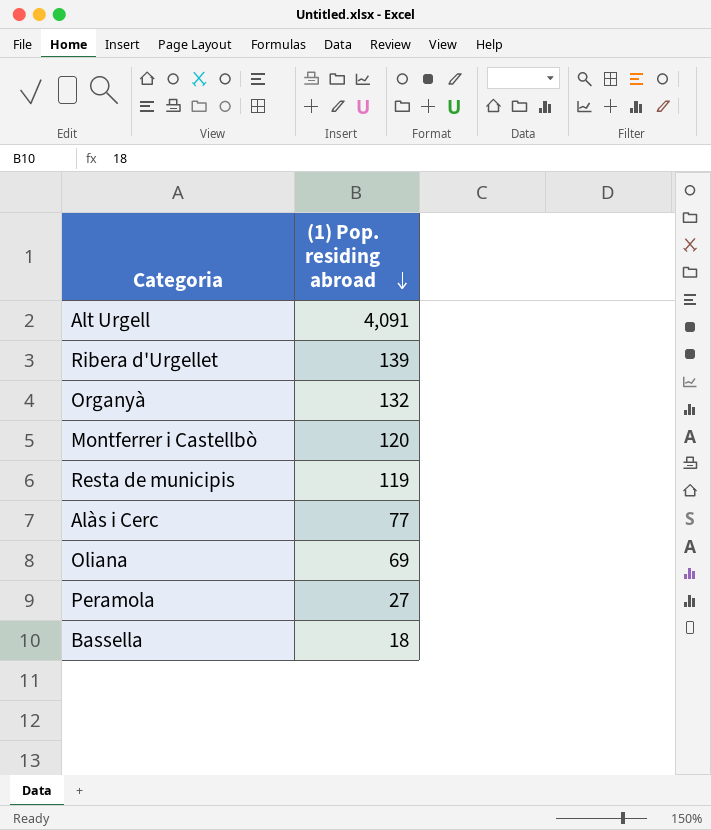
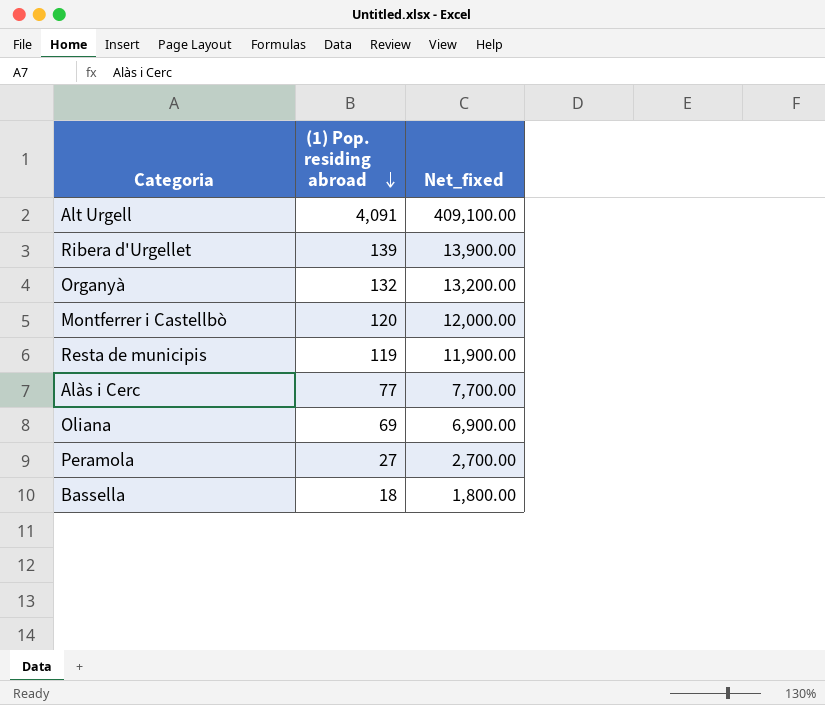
column Net_fixed | formula: none -> [(1) Pop. residing abroad] * 100

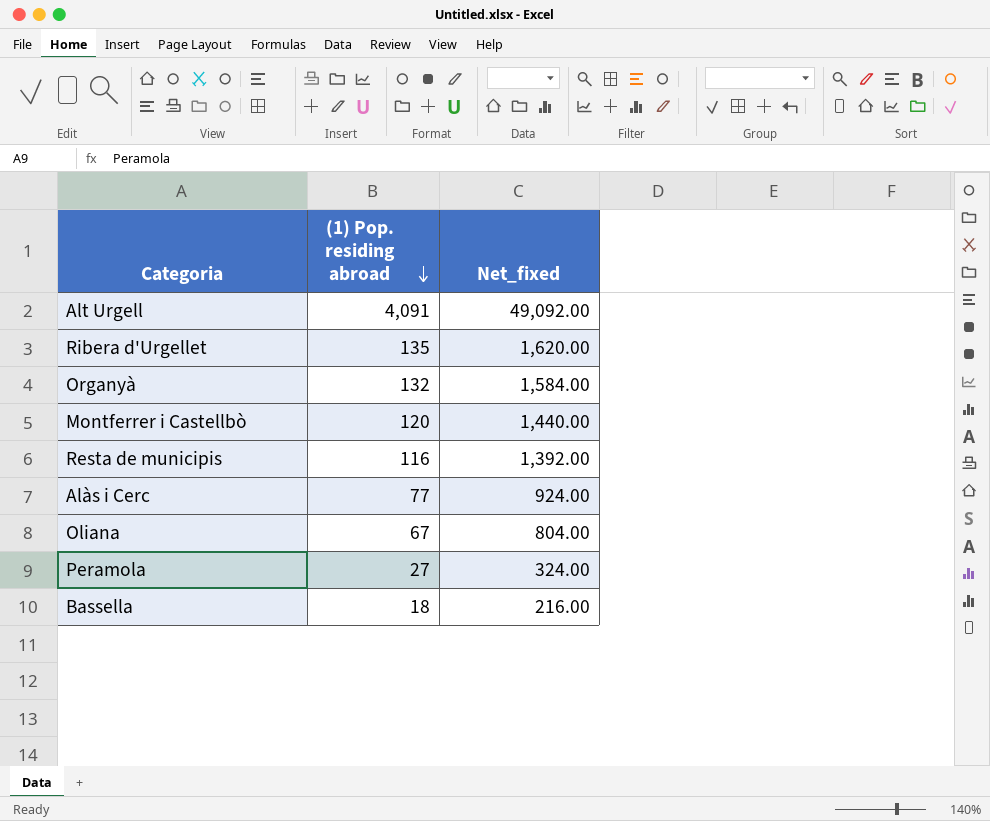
column Net_fixed | formula: [(1) Pop. residing abroad] * 100 -> [(1) Pop. residing abroad] * 12
Ribera d'Urgellet | (1) Pop. residing abroad: 139 -> 135
Resta de municipis | (1) Pop. residing abroad: 119 -> 116
Oliana | (1) Pop. residing abroad: 69 -> 67

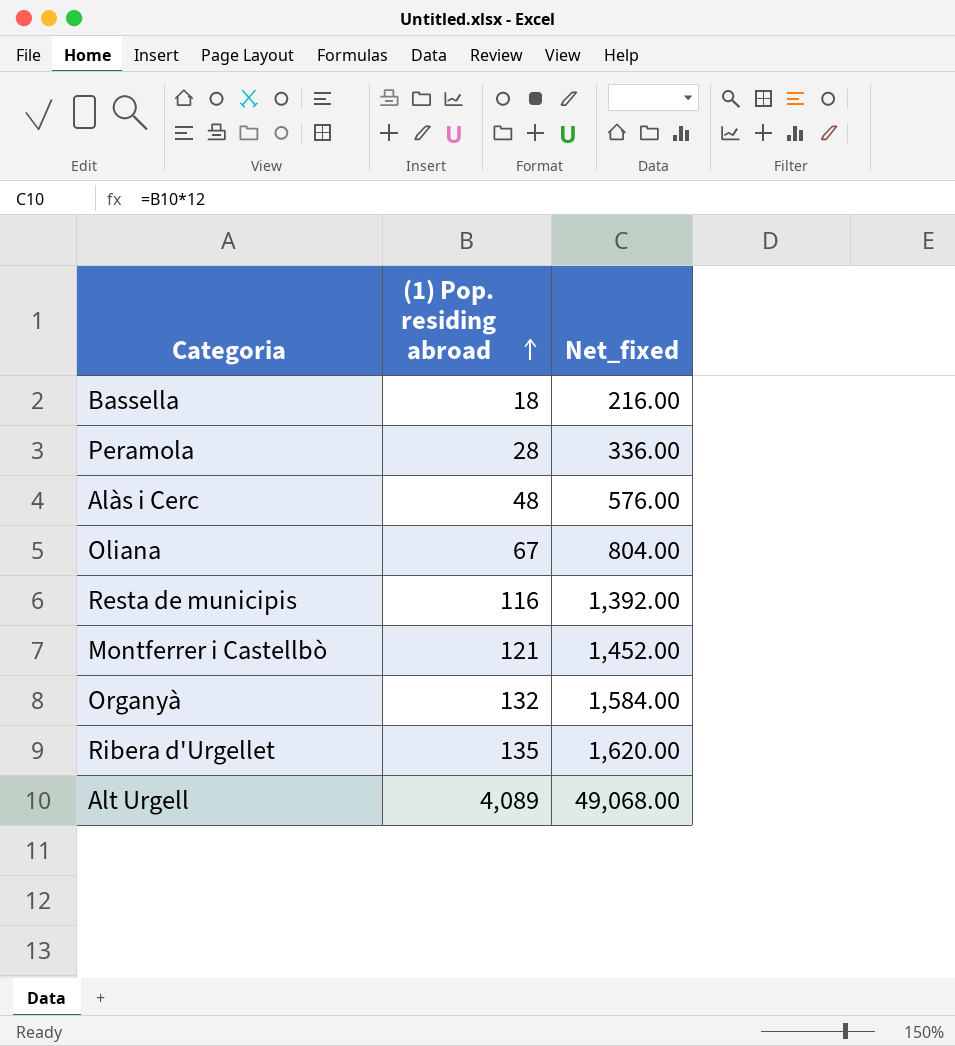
row order: (1) Pop. residing abroad descending -> (1) Pop. residing abroad ascending
Peramola | (1) Pop. residing abroad: 27 -> 28
Peramola | Net_fixed: 324.00 -> 336.00
Alàs i Cerc | (1) Pop. residing abroad: 77 -> 48
Alàs i Cerc | Net_fixed: 924.00 -> 576.00
Montferrer i Castellbò | (1) Pop. residing abroad: 120 -> 121
Montferrer i Castellbò | Net_fixed: 1,440.00 -> 1,452.00
Alt Urgell | (1) Pop. residing abroad: 4,091 -> 4,089
Alt Urgell | Net_fixed: 49,092.00 -> 49,068.00

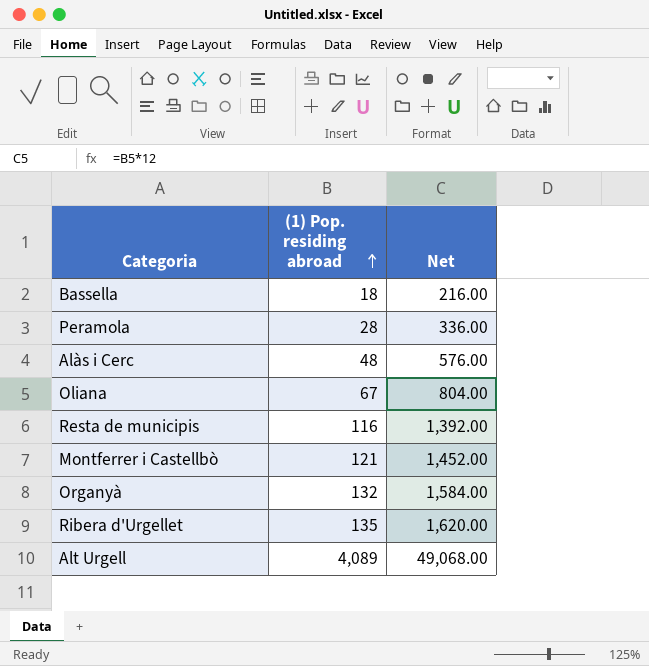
column name: Net_fixed -> Net

